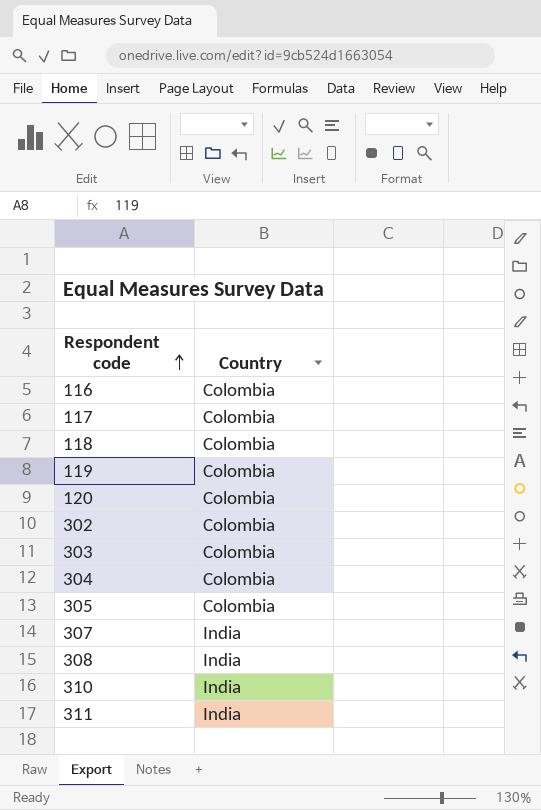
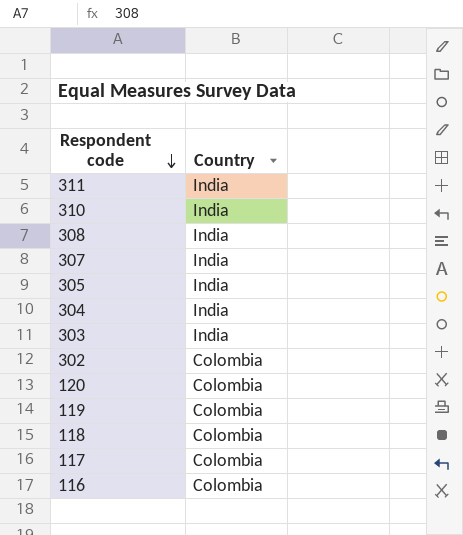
row order: Respondent code ascending -> Respondent code descending
305 | Country: Colombia -> India
304 | Country: Colombia -> India
303 | Country: Colombia -> India

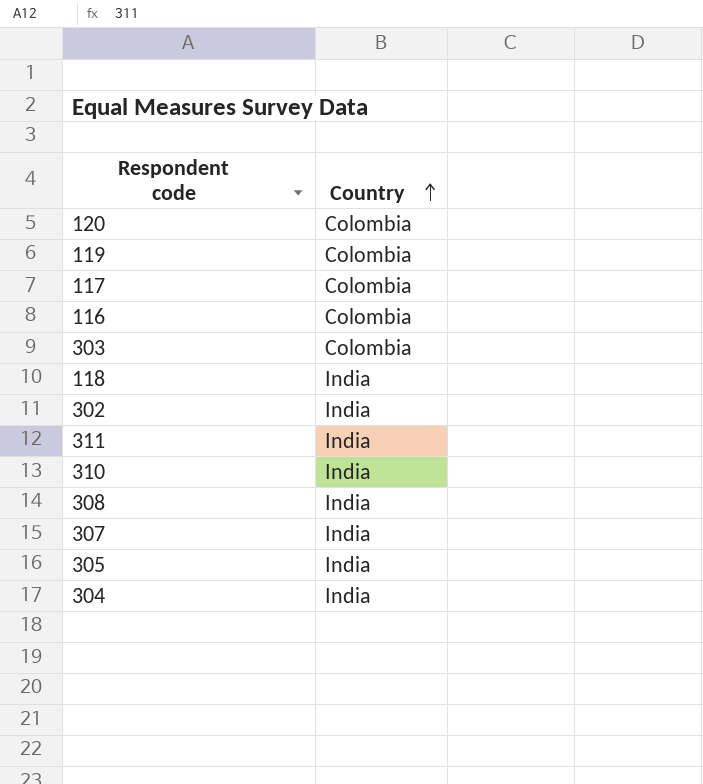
row order: Respondent code descending -> Country ascending
303 | Country: India -> Colombia
118 | Country: Colombia -> India
302 | Country: Colombia -> India

